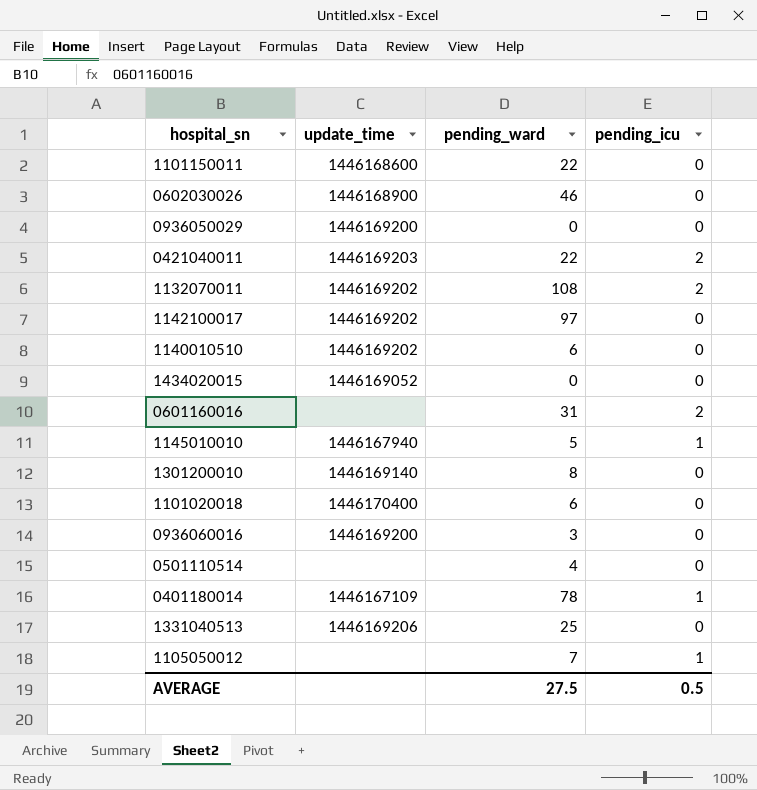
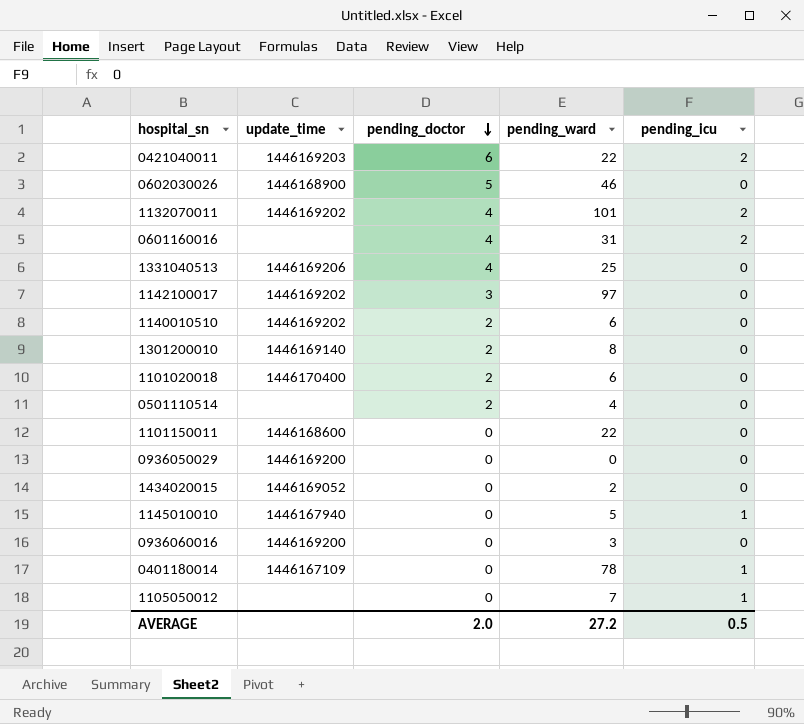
row order: none -> pending_doctor descending
column pending_doctor | position: none -> 3
1132070011 | pending_ward: 108 -> 101
1434020015 | pending_ward: 0 -> 2
AVERAGE | pending_ward: 27.5 -> 27.2

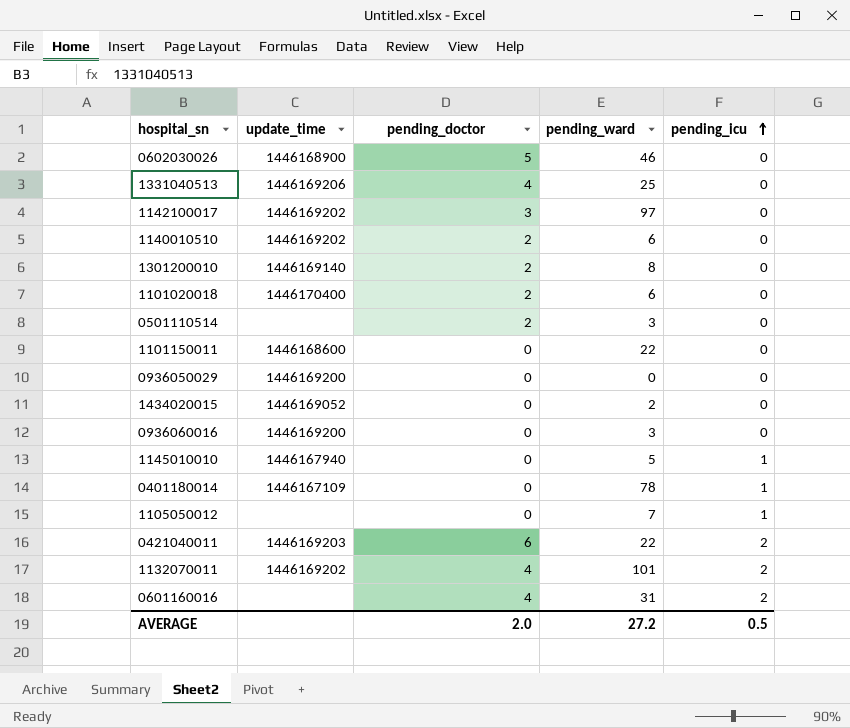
row order: pending_doctor descending -> pending_icu ascending
0501110514 | pending_ward: 4 -> 3

